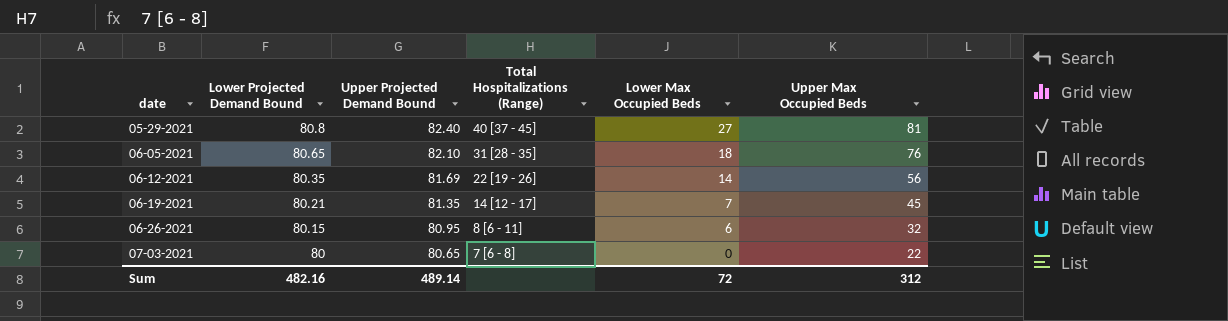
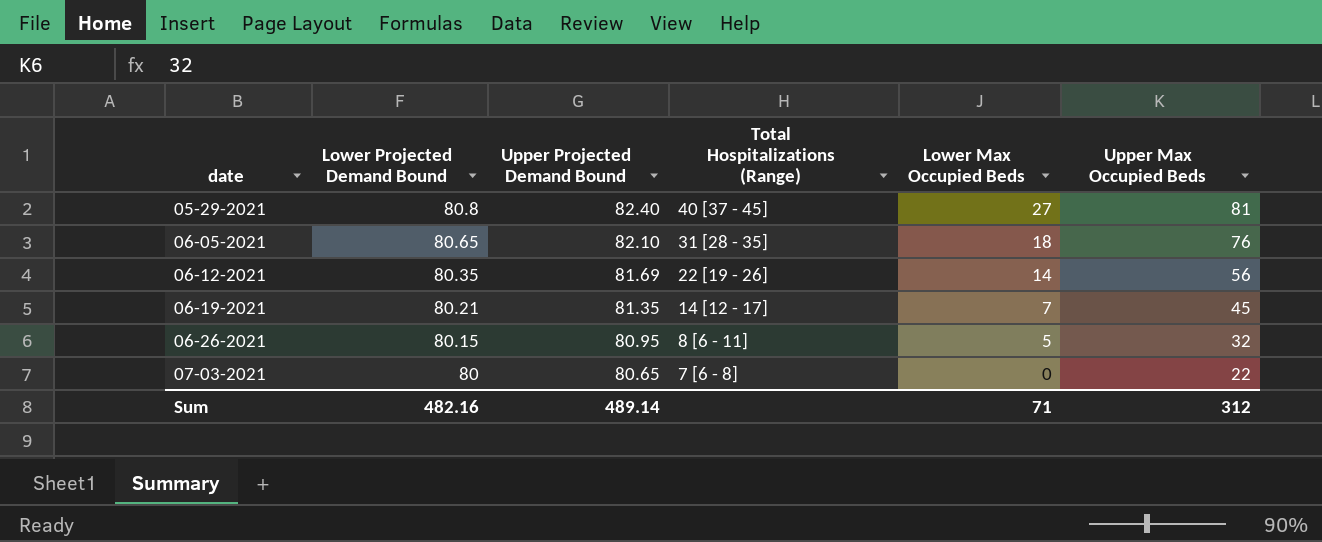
06-26-2021 | Lower Max Occupied Beds: 6 -> 5
Sum | Lower Max Occupied Beds: 72 -> 71

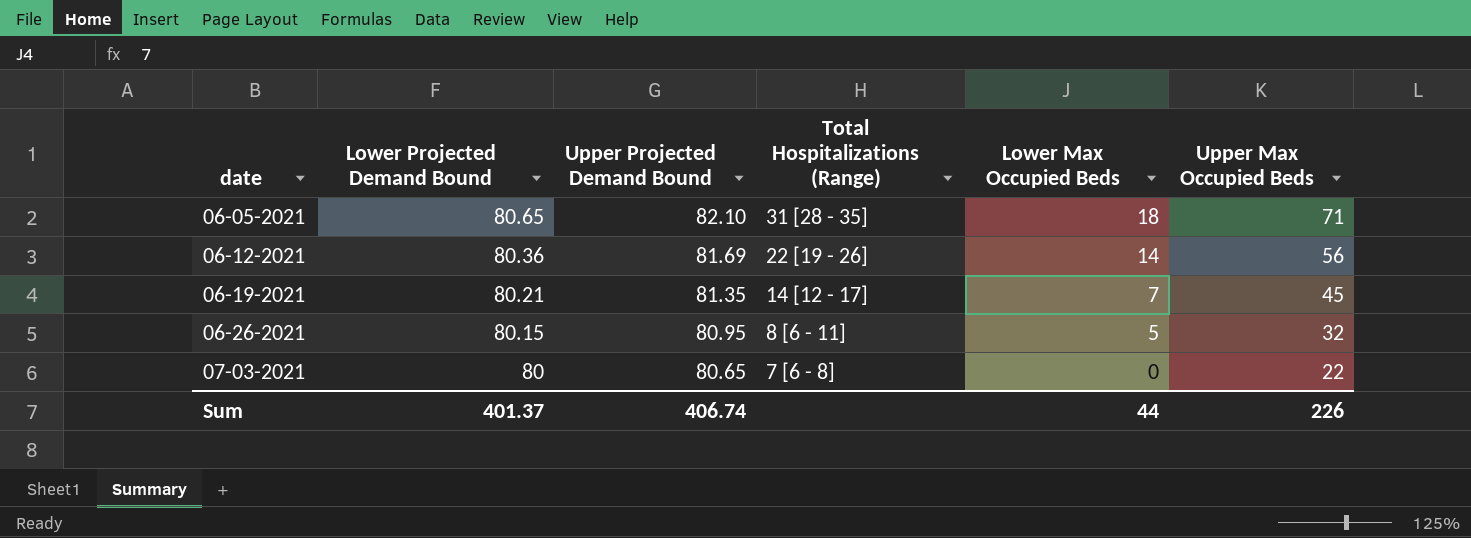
row 05-29-2021: 80.8 | 82.40 | 40 [37 - 45] | 27 | 81 -> none
06-05-2021 | Upper Max Occupied Beds: 76 -> 71
06-12-2021 | Lower Projected Demand Bound: 80.35 -> 80.36
Sum | Lower Projected Demand Bound: 482.16 -> 401.37
Sum | Upper Projected Demand Bound: 489.14 -> 406.74
Sum | Lower Max Occupied Beds: 71 -> 44
Sum | Upper Max Occupied Beds: 312 -> 226

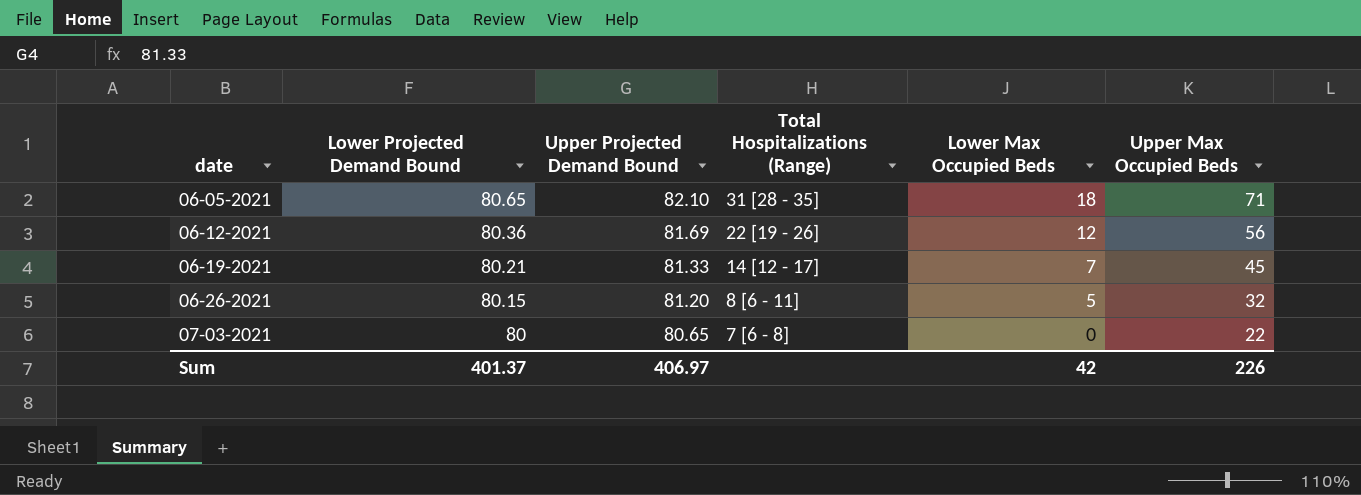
06-12-2021 | Lower Max Occupied Beds: 14 -> 12
06-19-2021 | Upper Projected Demand Bound: 81.35 -> 81.33
06-26-2021 | Upper Projected Demand Bound: 80.95 -> 81.20
Sum | Upper Projected Demand Bound: 406.74 -> 406.97
Sum | Lower Max Occupied Beds: 44 -> 42

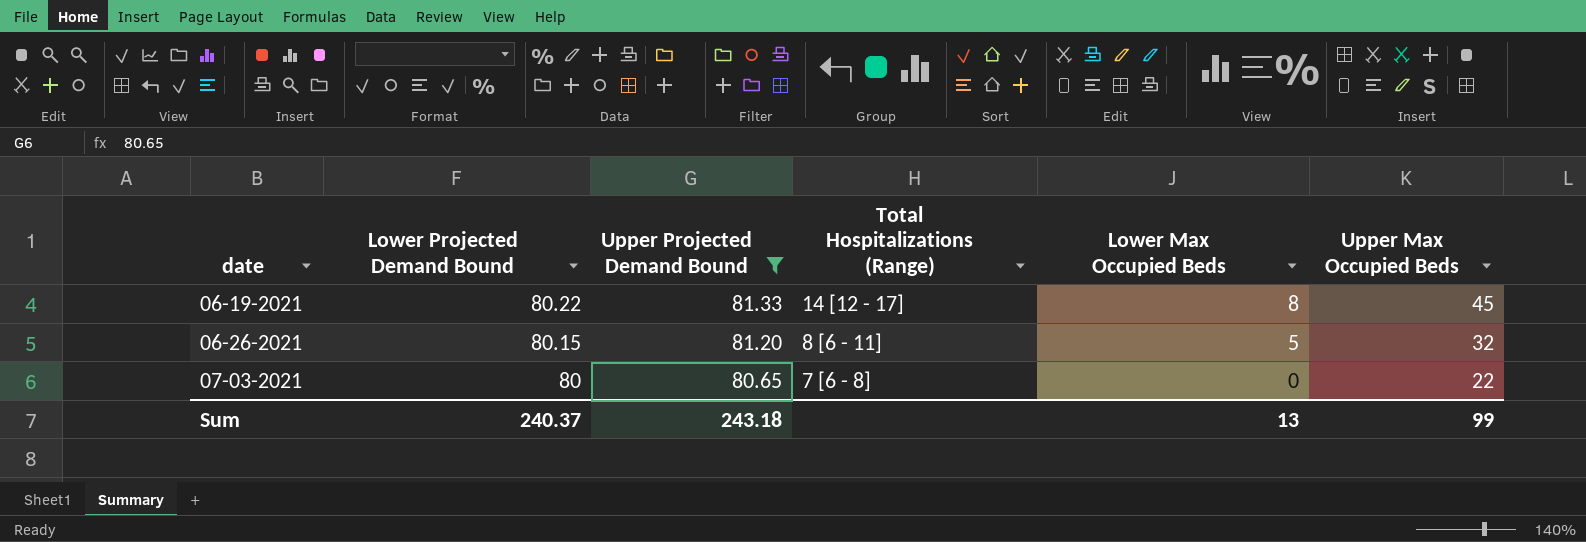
filter: none -> Upper Projected Demand Bound <= 81.33
06-19-2021 | Lower Projected Demand Bound: 80.21 -> 80.22
06-19-2021 | Lower Max Occupied Beds: 7 -> 8
Sum | Lower Projected Demand Bound: 401.37 -> 240.37
Sum | Upper Projected Demand Bound: 406.97 -> 243.18
Sum | Lower Max Occupied Beds: 42 -> 13
Sum | Upper Max Occupied Beds: 226 -> 99

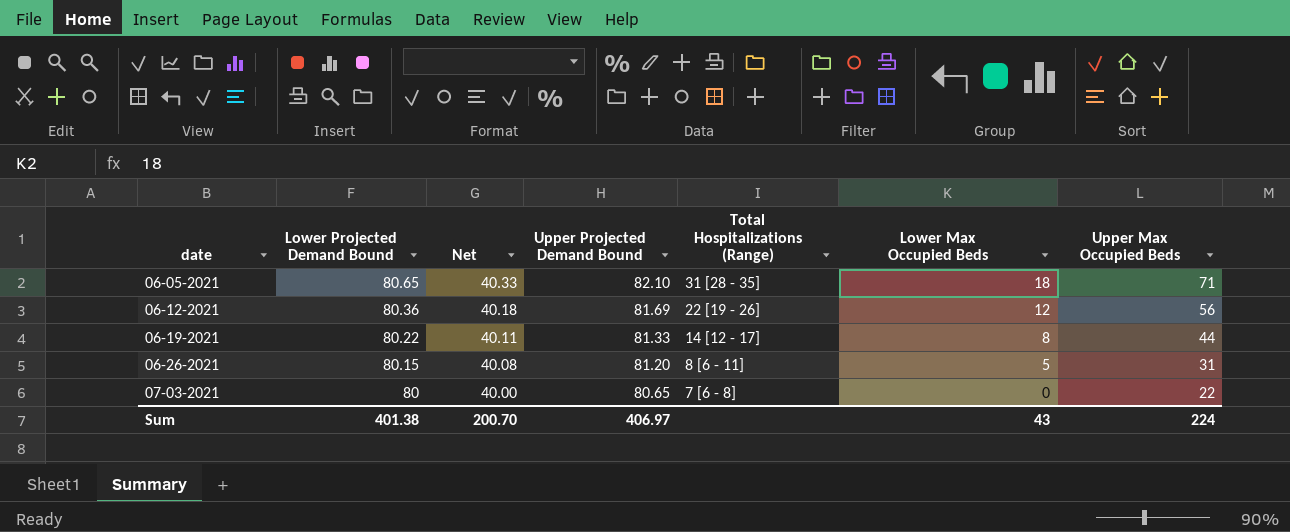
filter: Upper Projected Demand Bound <= 81.33 -> none
column Net | formula: none -> [Lower Projected Demand Bound] * 0.5
06-19-2021 | Upper Max Occupied Beds: 45 -> 44
06-26-2021 | Upper Max Occupied Beds: 32 -> 31
Sum | Lower Projected Demand Bound: 240.37 -> 401.38
Sum | Upper Projected Demand Bound: 243.18 -> 406.97
Sum | Lower Max Occupied Beds: 13 -> 43
Sum | Upper Max Occupied Beds: 99 -> 224

